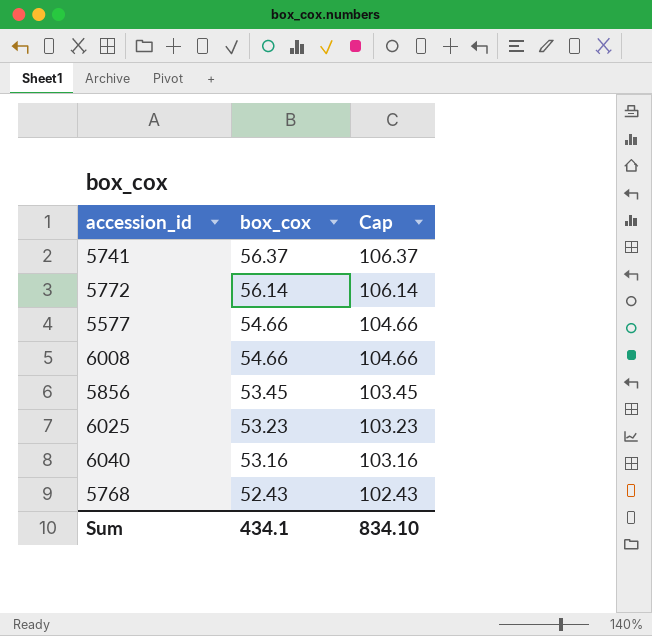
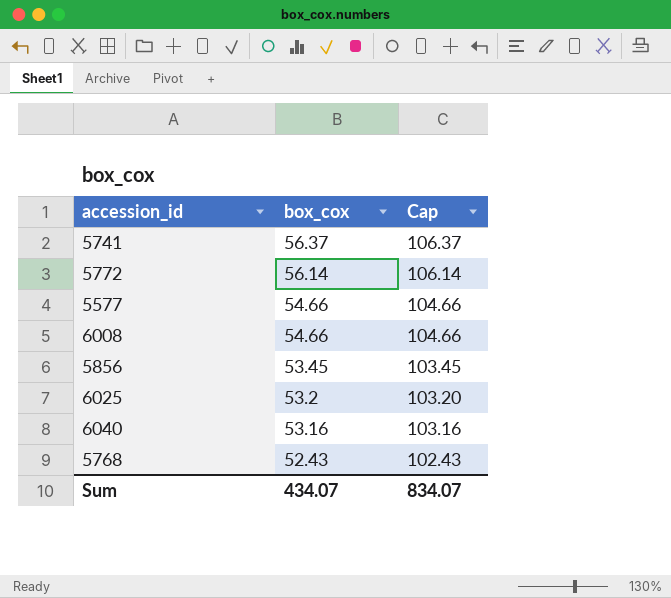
6025 | box_cox: 53.23 -> 53.2
6025 | Cap: 103.23 -> 103.20
Sum | box_cox: 434.1 -> 434.07
Sum | Cap: 834.10 -> 834.07

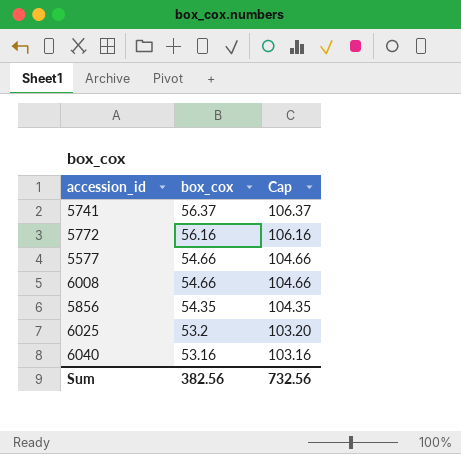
row 5768: 52.43 | 102.43 -> none
5772 | box_cox: 56.14 -> 56.16
5772 | Cap: 106.14 -> 106.16
5856 | box_cox: 53.45 -> 54.35
5856 | Cap: 103.45 -> 104.35
Sum | box_cox: 434.07 -> 382.56
Sum | Cap: 834.07 -> 732.56

